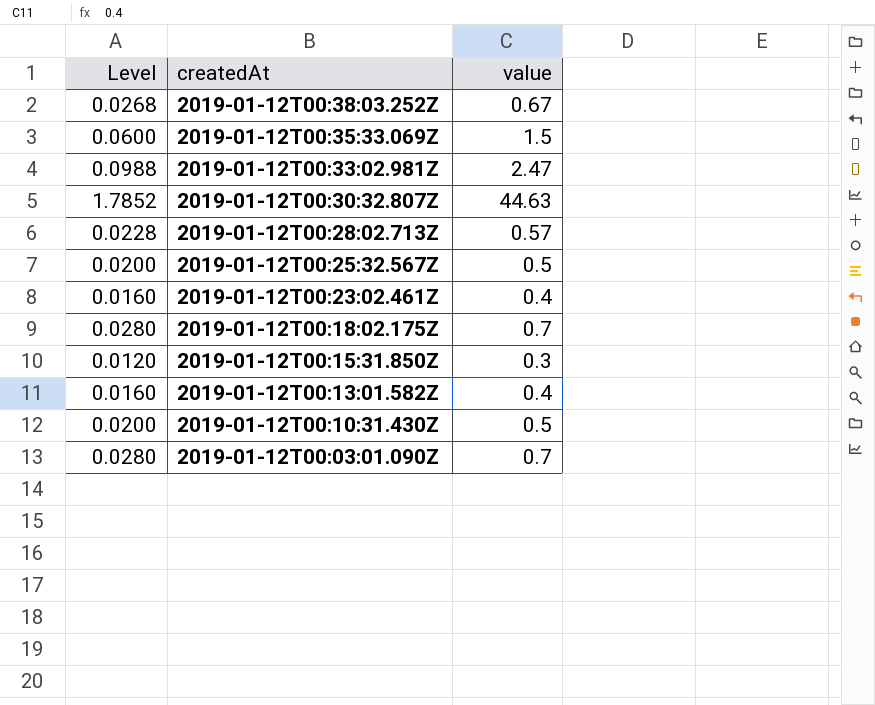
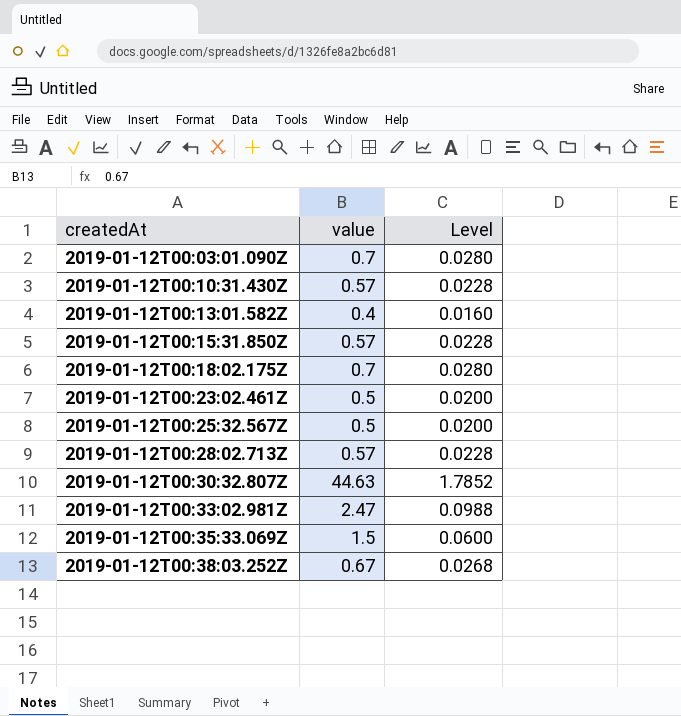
row order: createdAt descending -> createdAt ascending
column Level | position: 1 -> 3
2019-01-12T00:10:31.430Z | value: 0.5 -> 0.57
2019-01-12T00:10:31.430Z | Level: 0.0200 -> 0.0228
2019-01-12T00:15:31.850Z | value: 0.3 -> 0.57
2019-01-12T00:15:31.850Z | Level: 0.0120 -> 0.0228
2019-01-12T00:23:02.461Z | value: 0.4 -> 0.5
2019-01-12T00:23:02.461Z | Level: 0.0160 -> 0.0200

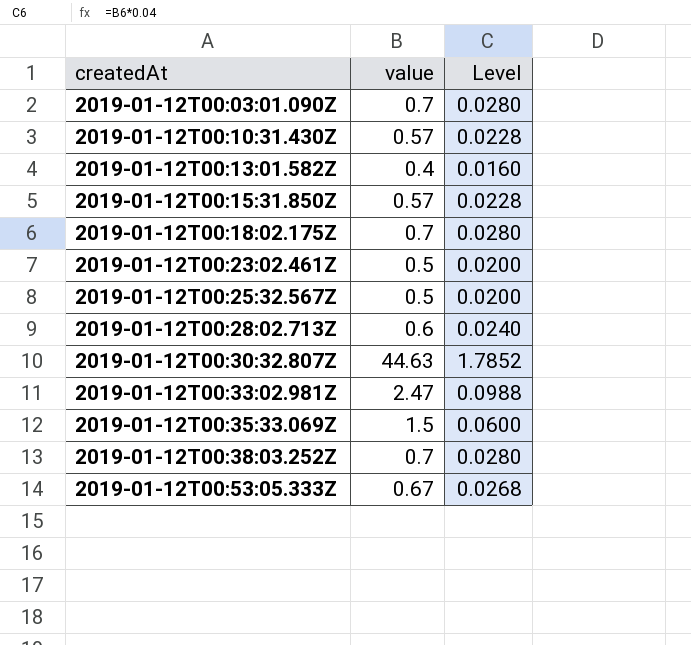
2019-01-12T00:28:02.713Z | value: 0.57 -> 0.6
2019-01-12T00:28:02.713Z | Level: 0.0228 -> 0.0240
2019-01-12T00:38:03.252Z | value: 0.67 -> 0.7
2019-01-12T00:38:03.252Z | Level: 0.0268 -> 0.0280
row 2019-01-12T00:53:05.333Z: none -> 0.67 | 0.0268

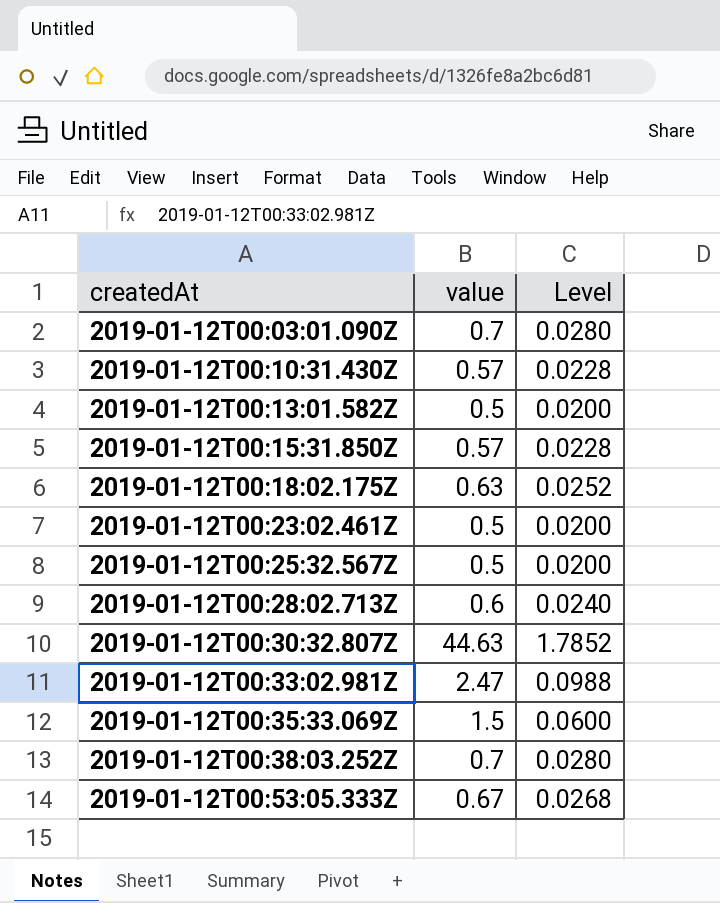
2019-01-12T00:13:01.582Z | value: 0.4 -> 0.5
2019-01-12T00:13:01.582Z | Level: 0.0160 -> 0.0200
2019-01-12T00:18:02.175Z | value: 0.7 -> 0.63
2019-01-12T00:18:02.175Z | Level: 0.0280 -> 0.0252

